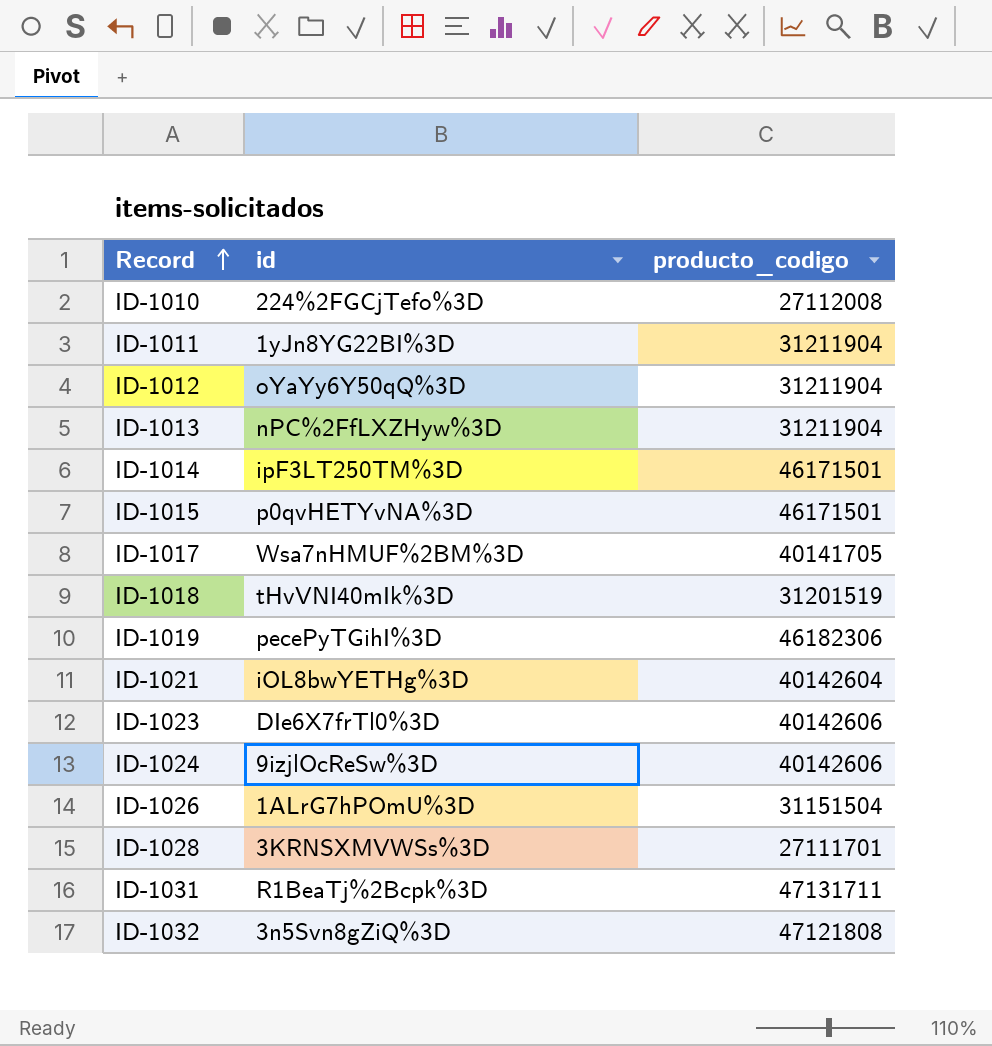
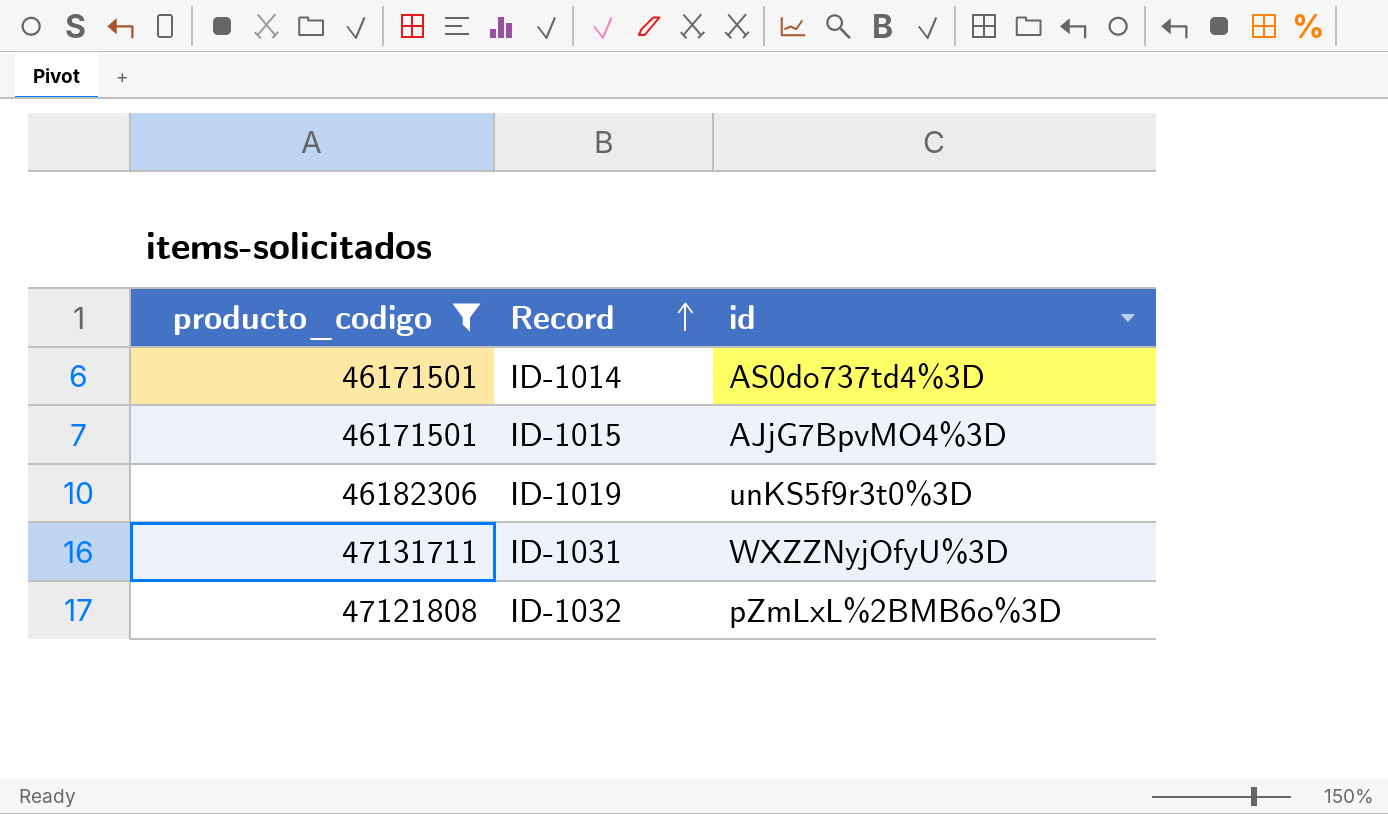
filter: none -> producto_codigo >= 46171501
column producto_codigo | position: 3 -> 1
ID-1014 | id: ipF3LT250TM%3D -> AS0do737td4%3D
ID-1015 | id: p0qvHETYvNA%3D -> AJjG7BpvMO4%3D
ID-1019 | id: pecePyTGihI%3D -> unKS5f9r3t0%3D
ID-1031 | id: R1BeaTj%2Bcpk%3D -> WXZZNyjOfyU%3D
ID-1032 | id: 3n5Svn8gZiQ%3D -> pZmLxL%2BMB6o%3D

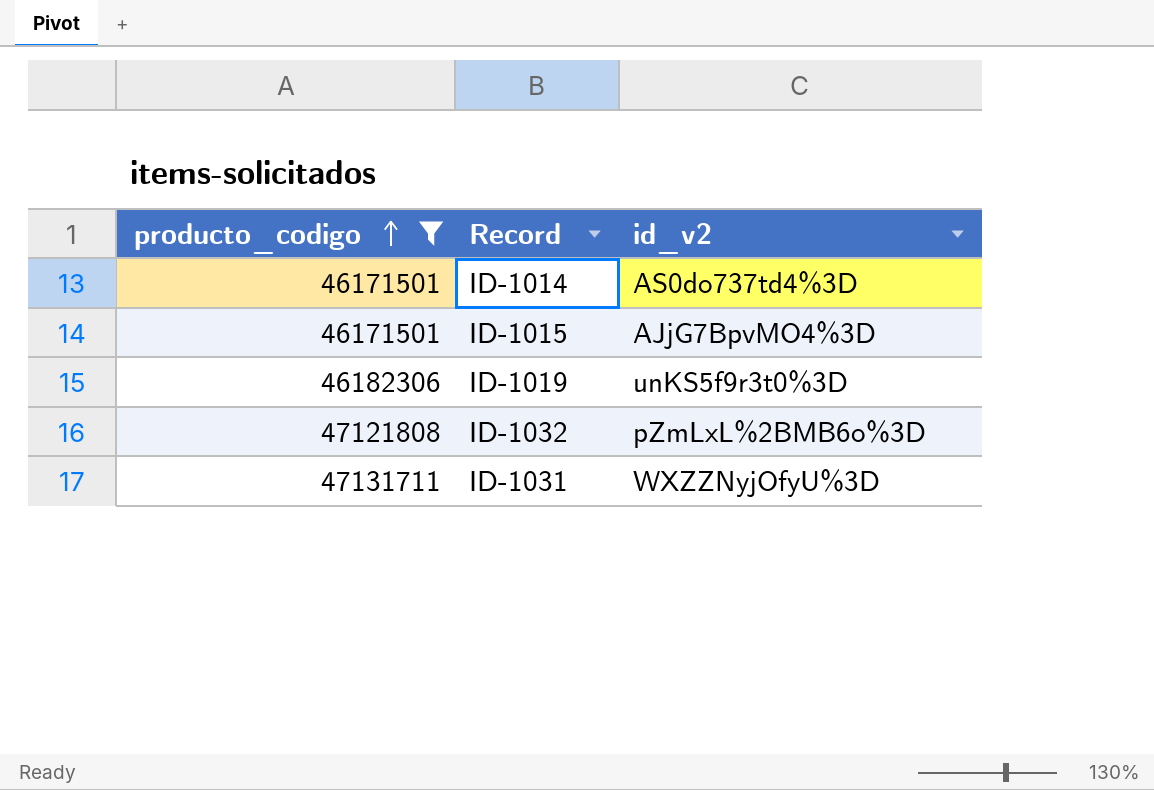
row order: Record ascending -> producto_codigo ascending
column name: id -> id_v2

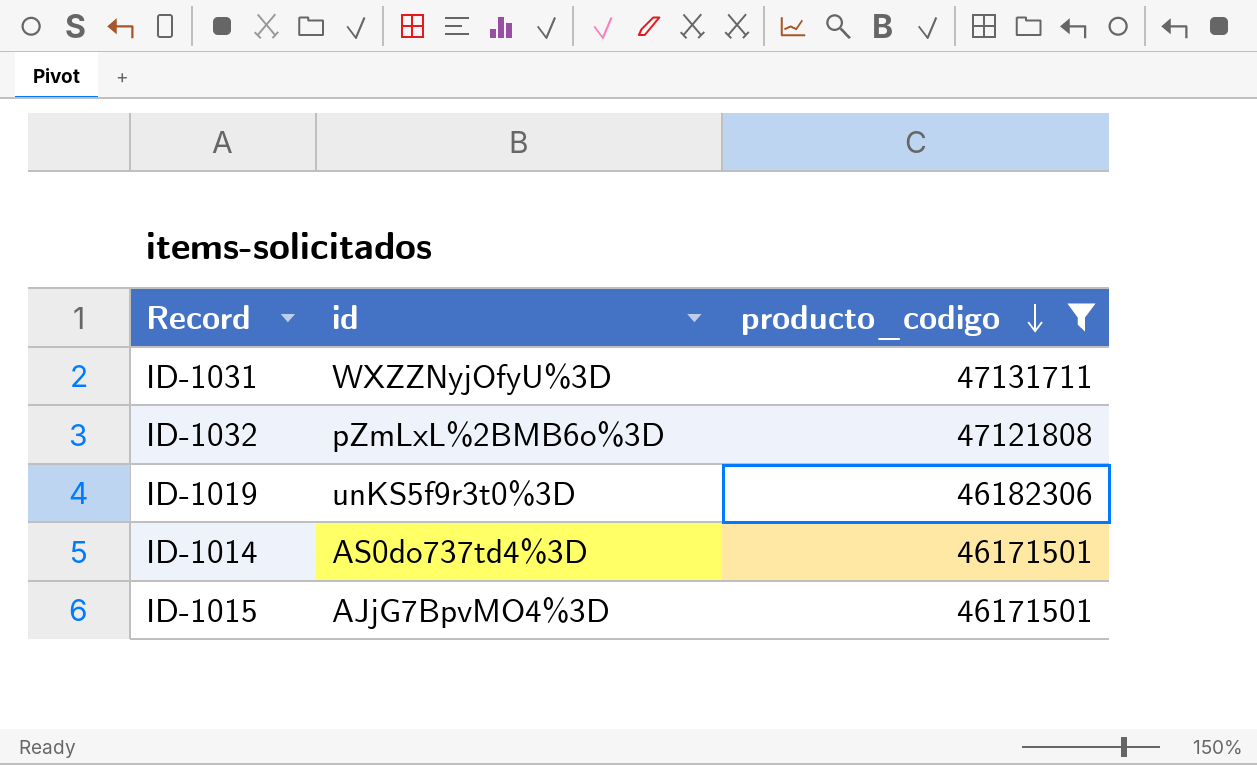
row order: producto_codigo ascending -> producto_codigo descending
column name: id_v2 -> id
column producto_codigo | position: 1 -> 3

